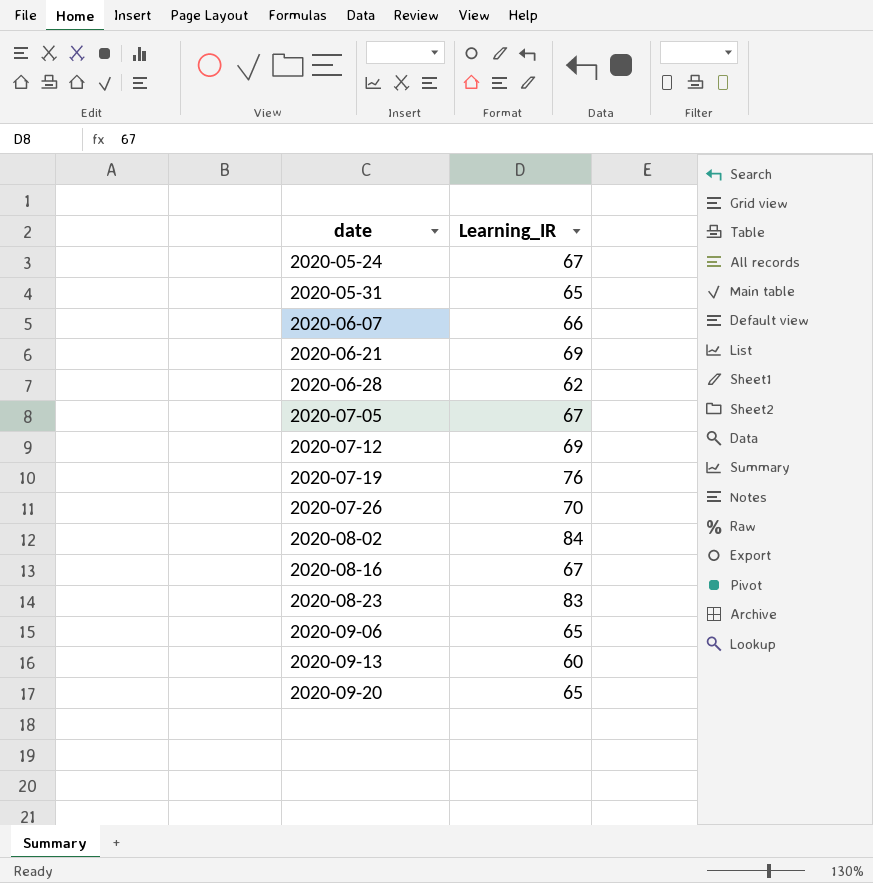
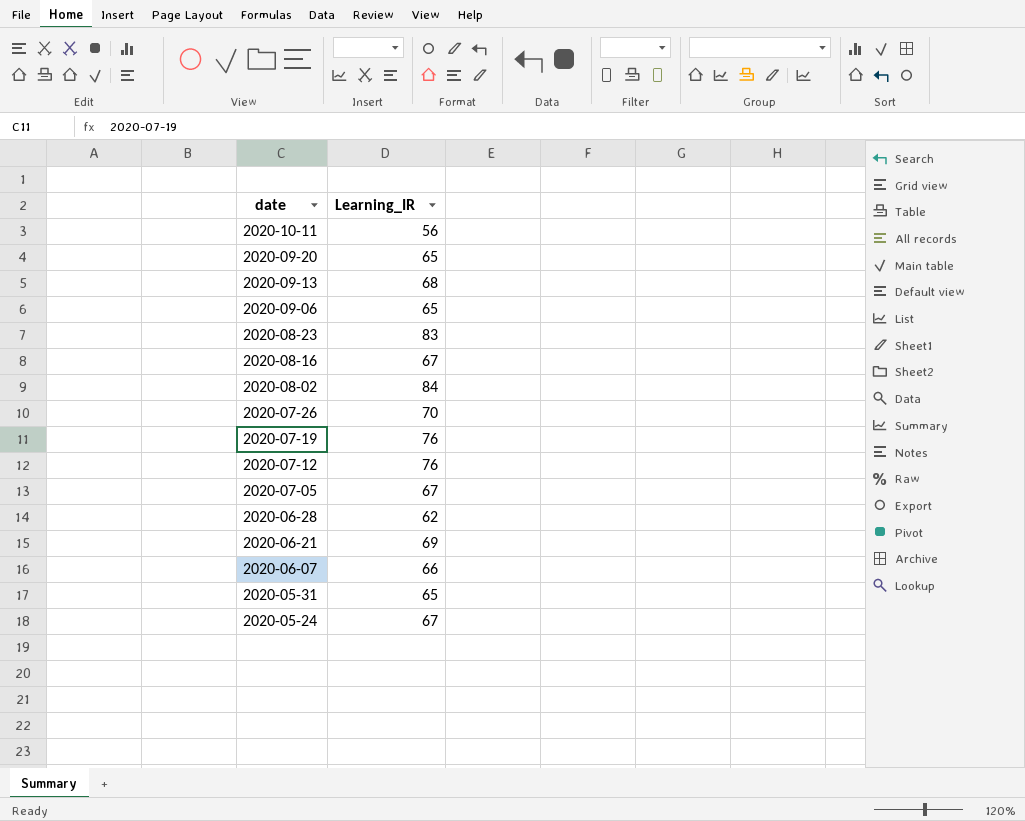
row order: date ascending -> date descending
row 2020-10-11: none -> 56
2020-09-13 | Learning_IR: 60 -> 68
2020-07-12 | Learning_IR: 69 -> 76

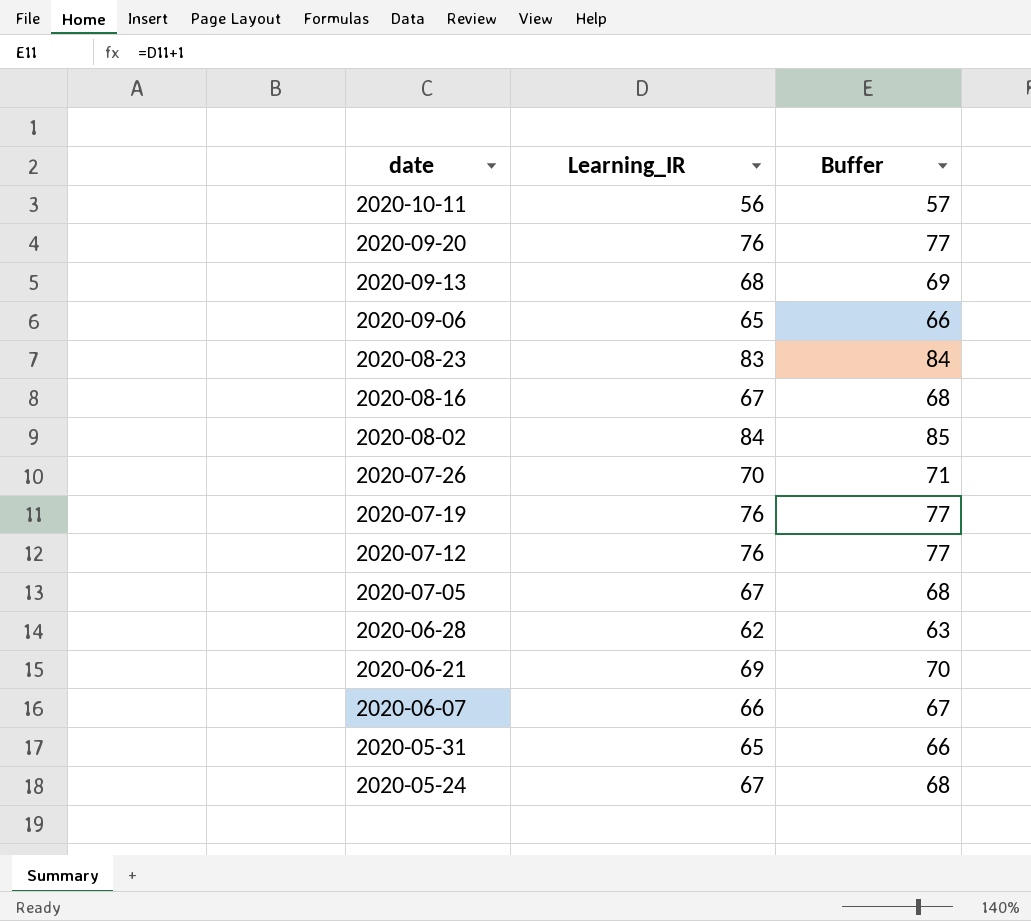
column Buffer | formula: none -> [Learning_IR] + 1
2020-09-20 | Learning_IR: 65 -> 76

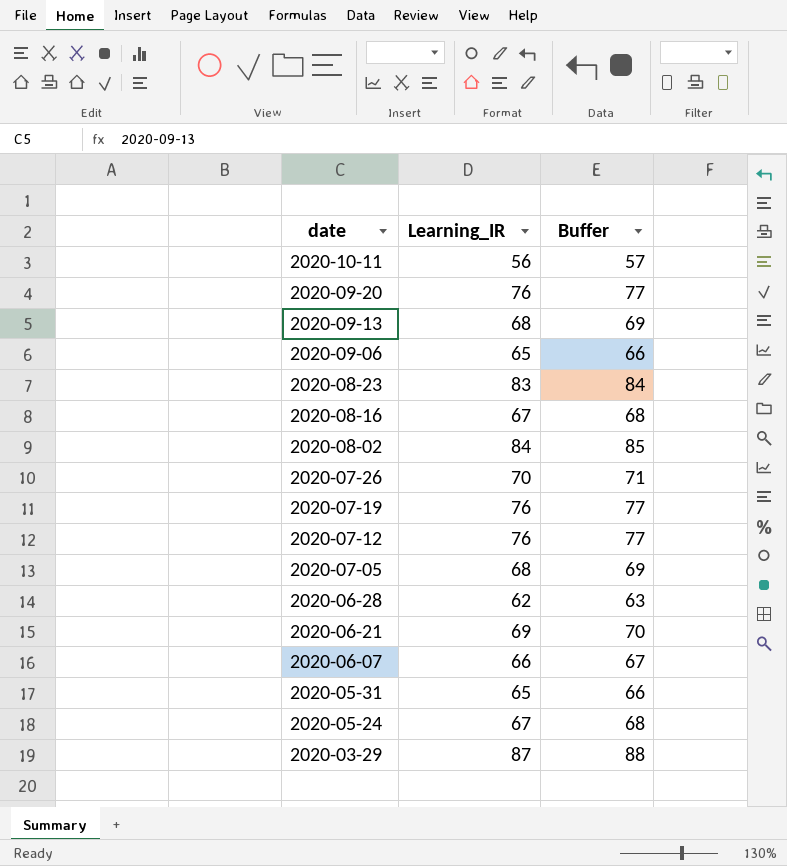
2020-07-05 | Learning_IR: 67 -> 68
2020-07-05 | Buffer: 68 -> 69
row 2020-03-29: none -> 87 | 88

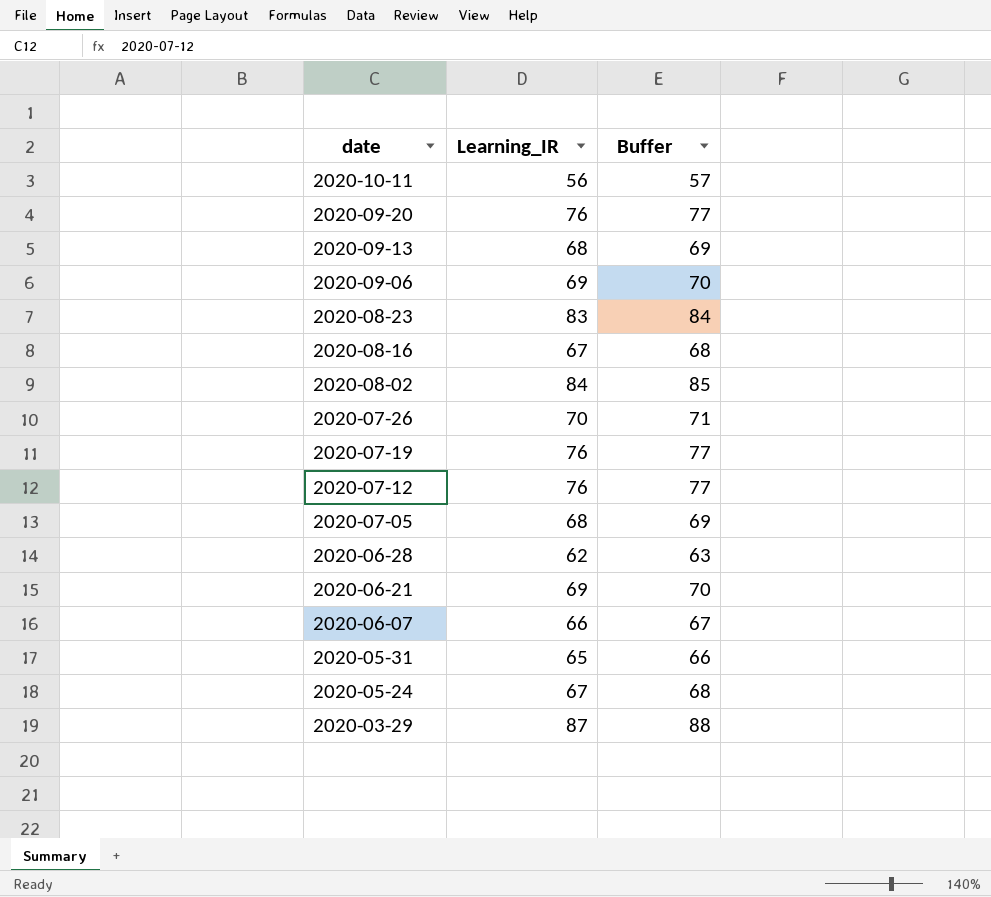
2020-09-06 | Learning_IR: 65 -> 69
2020-09-06 | Buffer: 66 -> 70

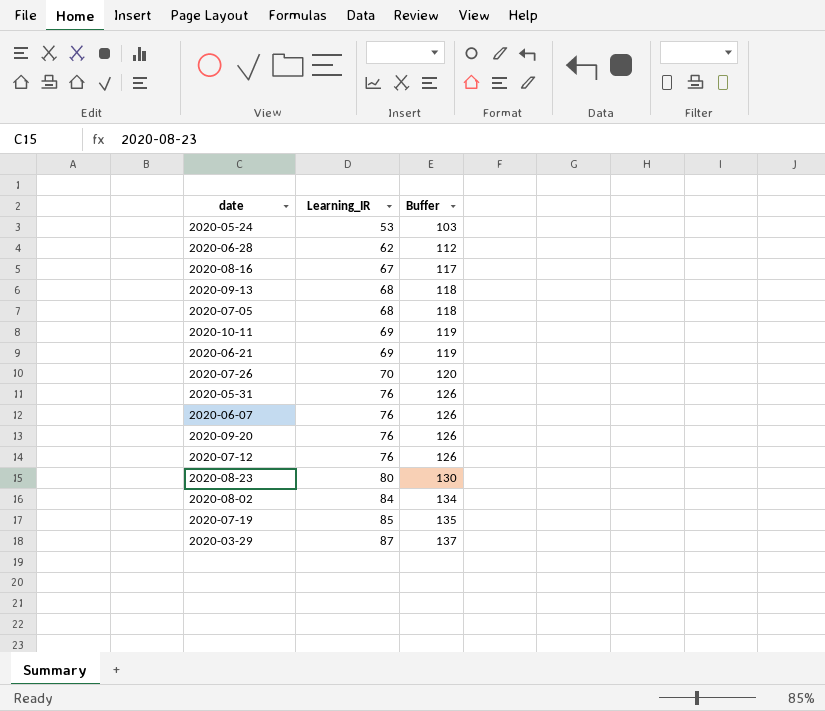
row order: date descending -> Learning_IR ascending
column Buffer | formula: [Learning_IR] + 1 -> [Learning_IR] + 50
row 2020-09-06: 69 | 70 -> none
2020-05-24 | Learning_IR: 67 -> 53
2020-10-11 | Learning_IR: 56 -> 69
2020-05-31 | Learning_IR: 65 -> 76
2020-06-07 | Learning_IR: 66 -> 76
2020-08-23 | Learning_IR: 83 -> 80
2020-07-19 | Learning_IR: 76 -> 85

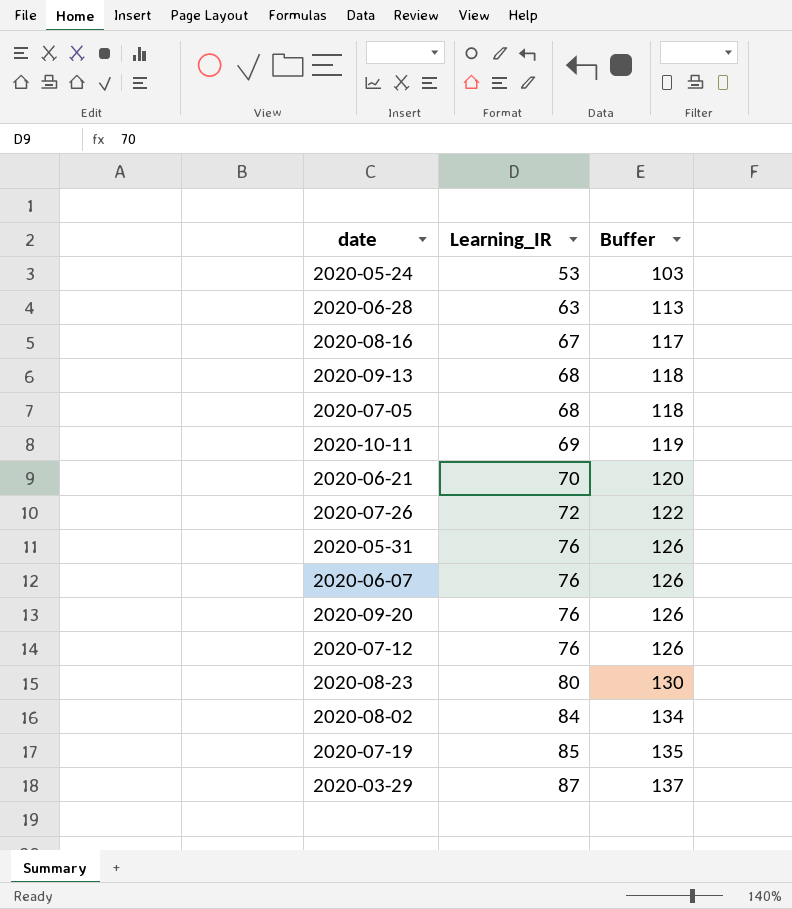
2020-06-28 | Learning_IR: 62 -> 63
2020-06-28 | Buffer: 112 -> 113
2020-06-21 | Learning_IR: 69 -> 70
2020-06-21 | Buffer: 119 -> 120
2020-07-26 | Learning_IR: 70 -> 72
2020-07-26 | Buffer: 120 -> 122

